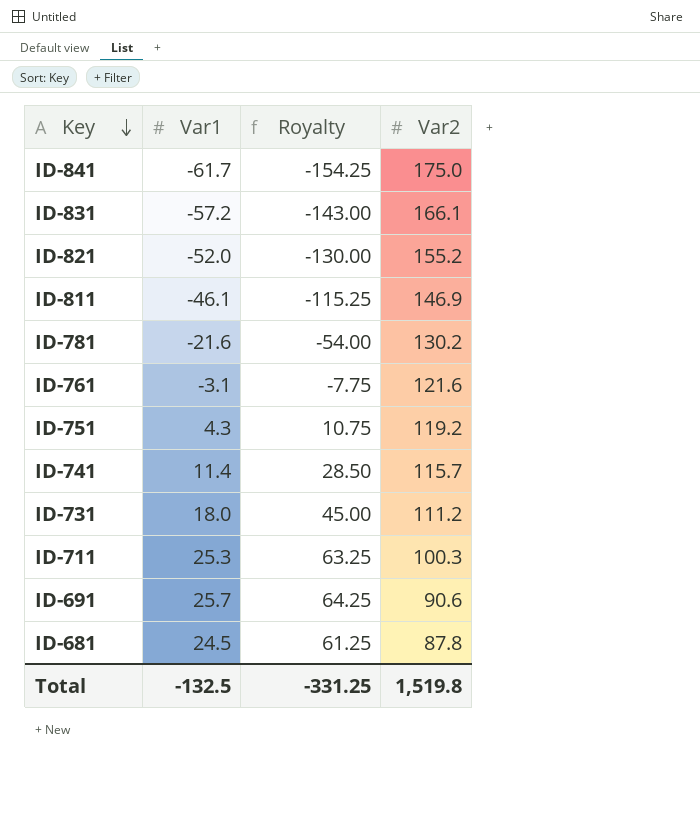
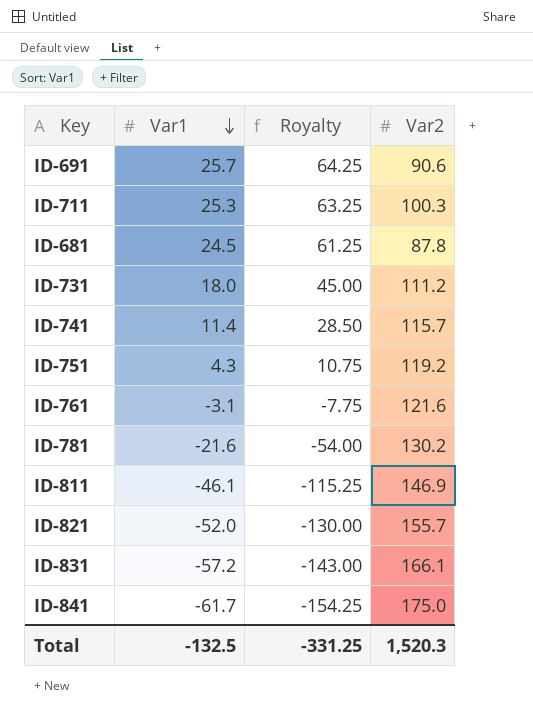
row order: Key descending -> Var1 descending
ID-821 | Var2: 155.2 -> 155.7
Total | Var2: 1,519.8 -> 1,520.3

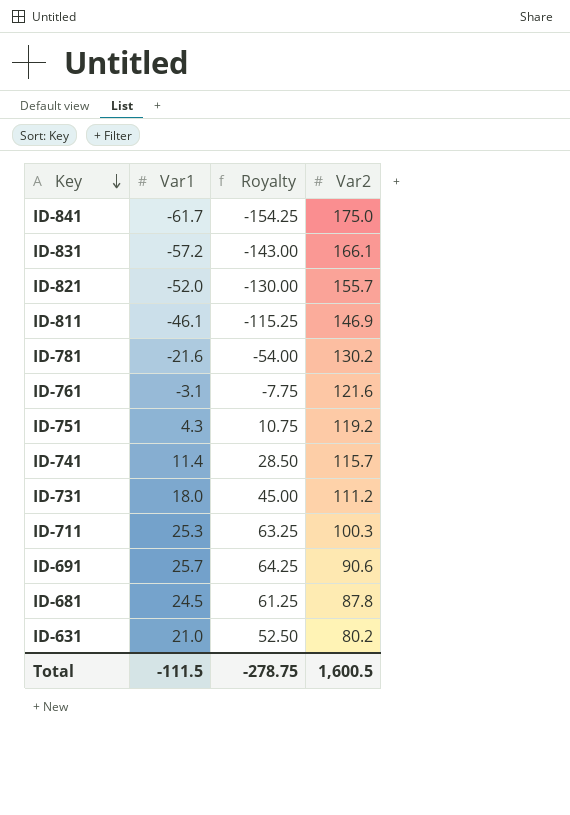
row order: Var1 descending -> Key descending
row ID-631: none -> 21.0 | 52.50 | 80.2
Total | Var1: -132.5 -> -111.5
Total | Royalty: -331.25 -> -278.75
Total | Var2: 1,520.3 -> 1,600.5

